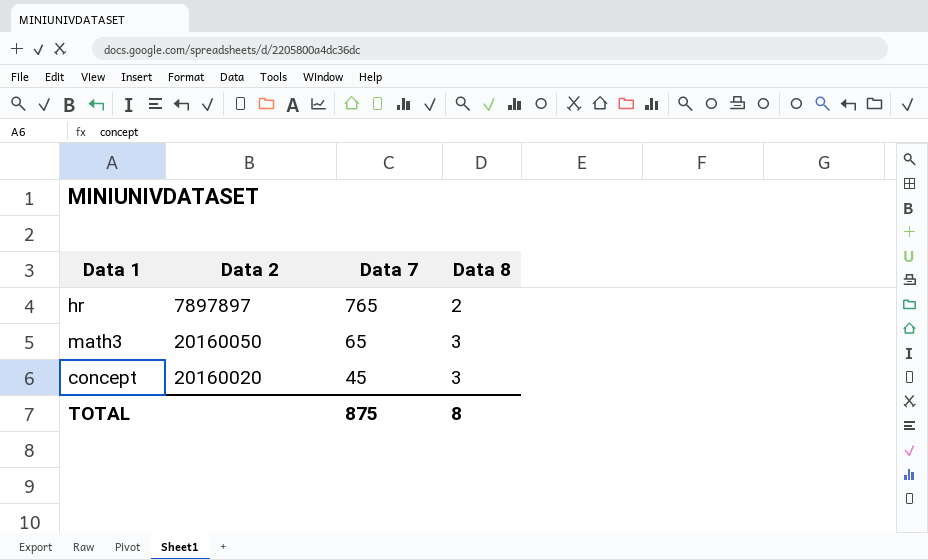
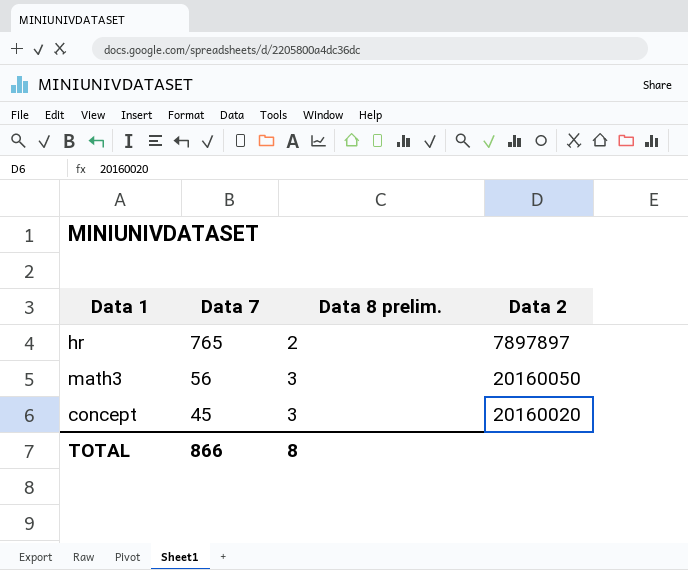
column name: Data 8 -> Data 8 prelim.
column Data 2 | position: 2 -> 4
math3 | Data 7: 65 -> 56
TOTAL | Data 7: 875 -> 866

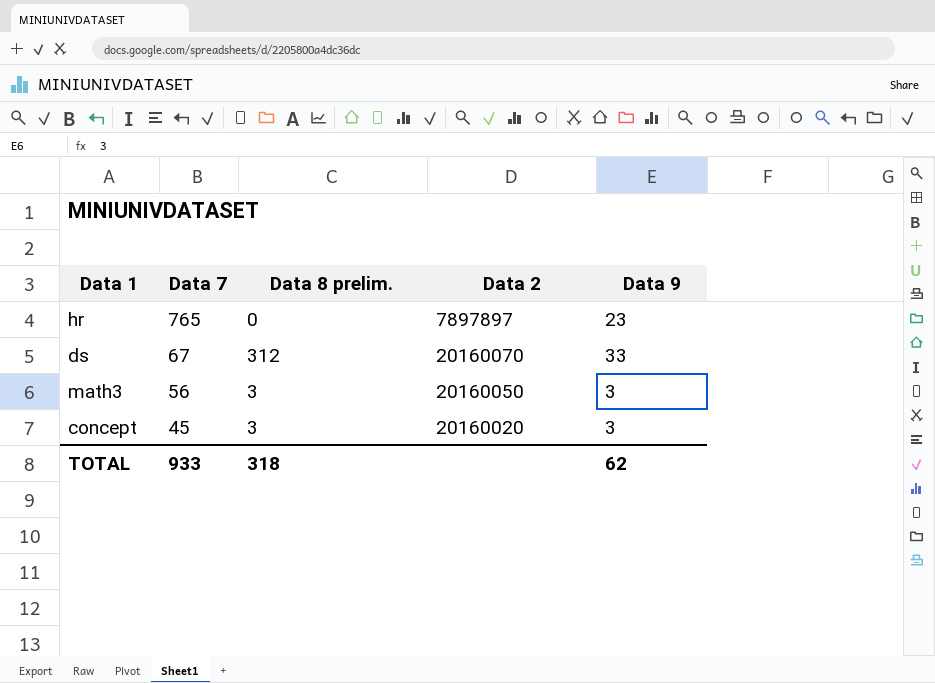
column Data 9 | position: none -> 5
hr | Data 8 prelim.: 2 -> 0
row ds: none -> 67 | 312 | 20160070 | 33
TOTAL | Data 7: 866 -> 933
TOTAL | Data 8 prelim.: 8 -> 318

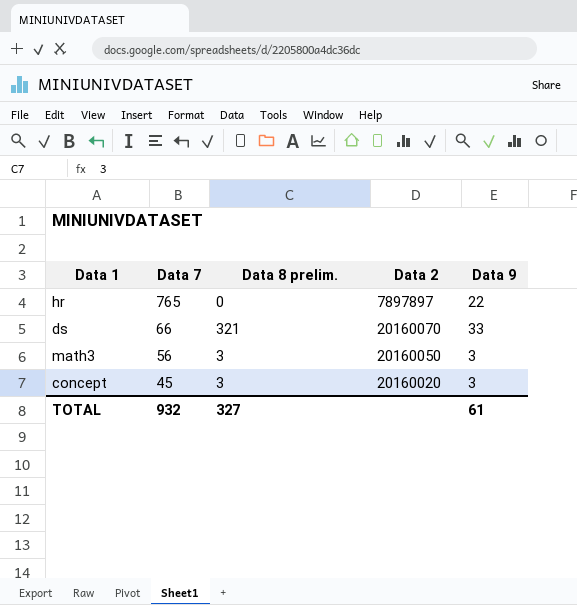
hr | Data 9: 23 -> 22
ds | Data 7: 67 -> 66
ds | Data 8 prelim.: 312 -> 321
TOTAL | Data 7: 933 -> 932
TOTAL | Data 8 prelim.: 318 -> 327
TOTAL | Data 9: 62 -> 61

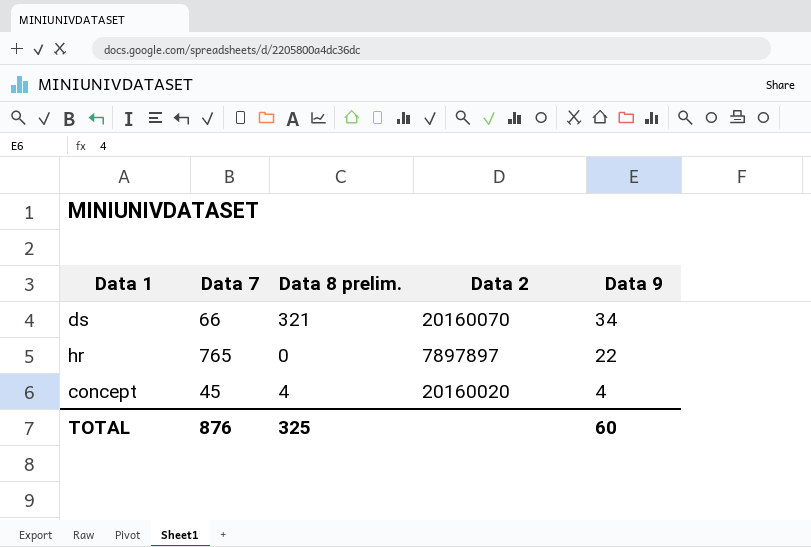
row order: Data 7 descending -> Data 9 descending
row math3: 56 | 3 | 20160050 | 3 -> none
ds | Data 9: 33 -> 34
concept | Data 8 prelim.: 3 -> 4
concept | Data 9: 3 -> 4
TOTAL | Data 7: 932 -> 876
TOTAL | Data 8 prelim.: 327 -> 325
TOTAL | Data 9: 61 -> 60

